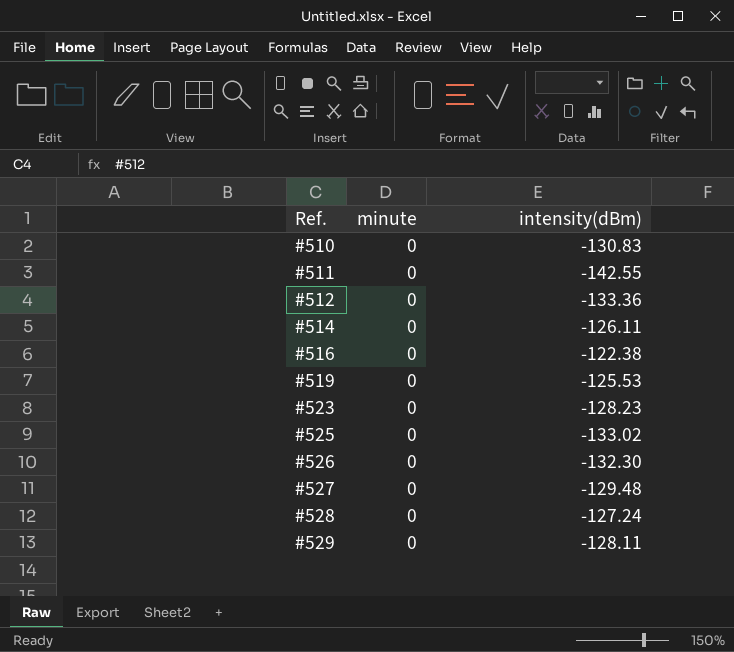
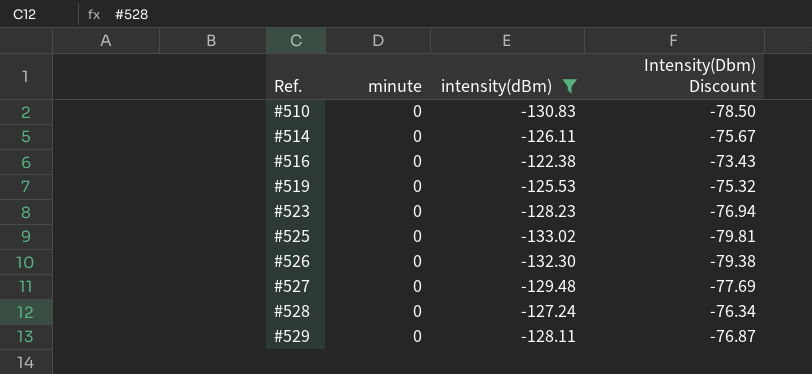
filter: none -> intensity(dBm) >= -133.02
column Intensity(Dbm) Discount | formula: none -> [intensity(dBm)] * 0.6

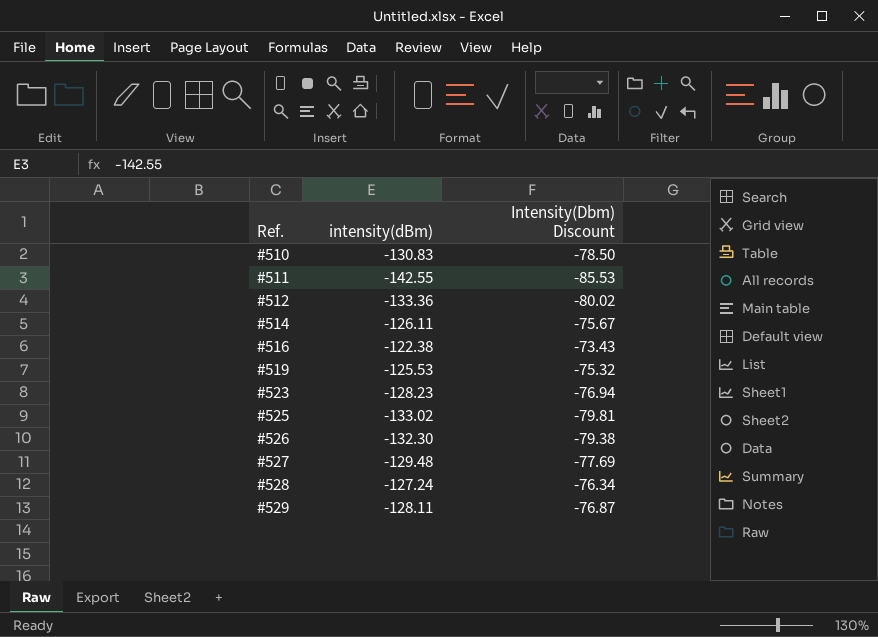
filter: intensity(dBm) >= -133.02 -> none
column minute | position: 2 -> none

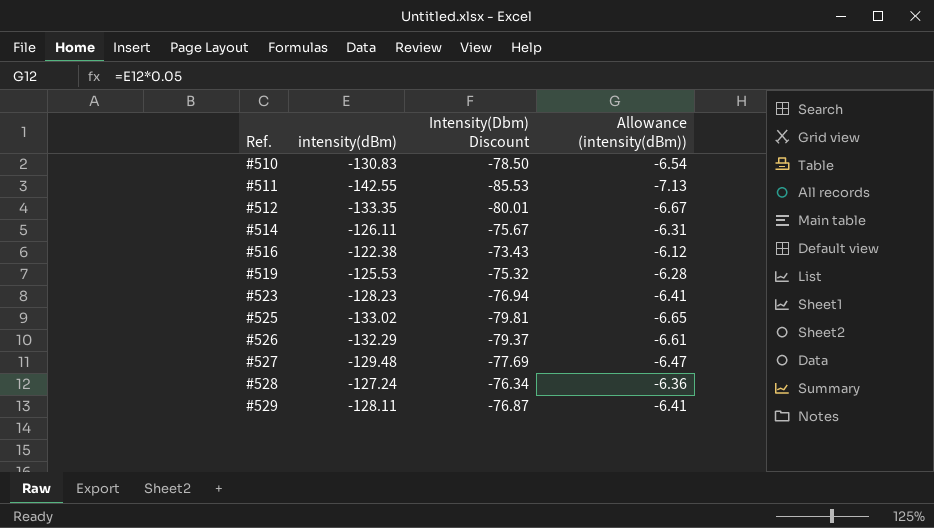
column Allowance (intensity(dBm)) | formula: none -> [intensity(dBm)] * 0.05
#512 | intensity(dBm): -133.36 -> -133.35
#512 | Intensity(Dbm) Discount: -80.02 -> -80.01
#526 | intensity(dBm): -132.30 -> -132.29
#526 | Intensity(Dbm) Discount: -79.38 -> -79.37

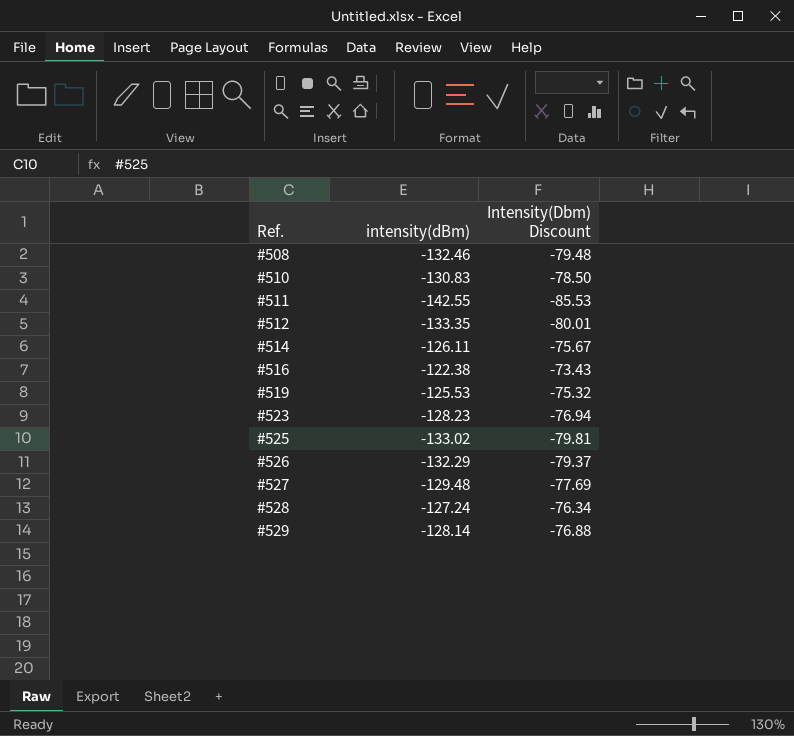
column Allowance (intensity(dBm)) | formula: [intensity(dBm)] * 0.05 -> none
row #508: none -> -132.46 | -79.48
#529 | intensity(dBm): -128.11 -> -128.14
#529 | Intensity(Dbm) Discount: -76.87 -> -76.88

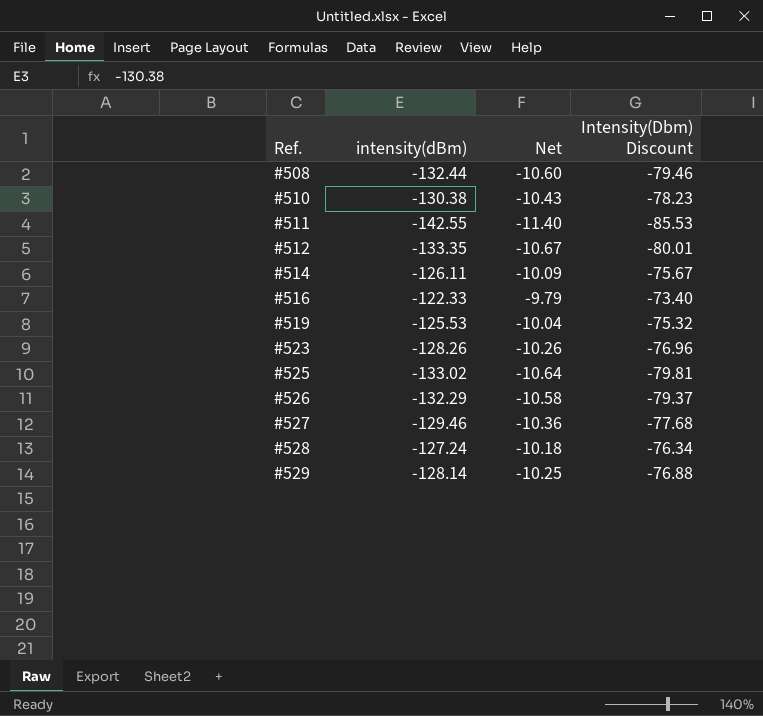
column Net | formula: none -> [intensity(dBm)] * 0.08
#508 | intensity(dBm): -132.46 -> -132.44
#508 | Intensity(Dbm) Discount: -79.48 -> -79.46
#510 | intensity(dBm): -130.83 -> -130.38
#510 | Intensity(Dbm) Discount: -78.50 -> -78.23
#516 | intensity(dBm): -122.38 -> -122.33
#516 | Intensity(Dbm) Discount: -73.43 -> -73.40
#523 | intensity(dBm): -128.23 -> -128.26
#523 | Intensity(Dbm) Discount: -76.94 -> -76.96
#527 | intensity(dBm): -129.48 -> -129.46
#527 | Intensity(Dbm) Discount: -77.69 -> -77.68

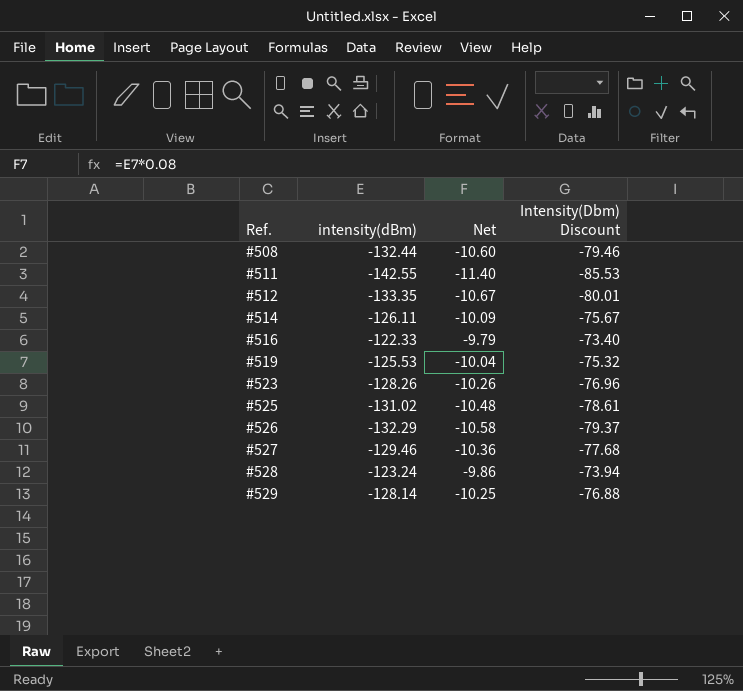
row #510: -130.38 | -10.43 | -78.23 -> none
#525 | intensity(dBm): -133.02 -> -131.02
#525 | Net: -10.64 -> -10.48
#525 | Intensity(Dbm) Discount: -79.81 -> -78.61
#528 | intensity(dBm): -127.24 -> -123.24
#528 | Net: -10.18 -> -9.86
#528 | Intensity(Dbm) Discount: -76.34 -> -73.94

